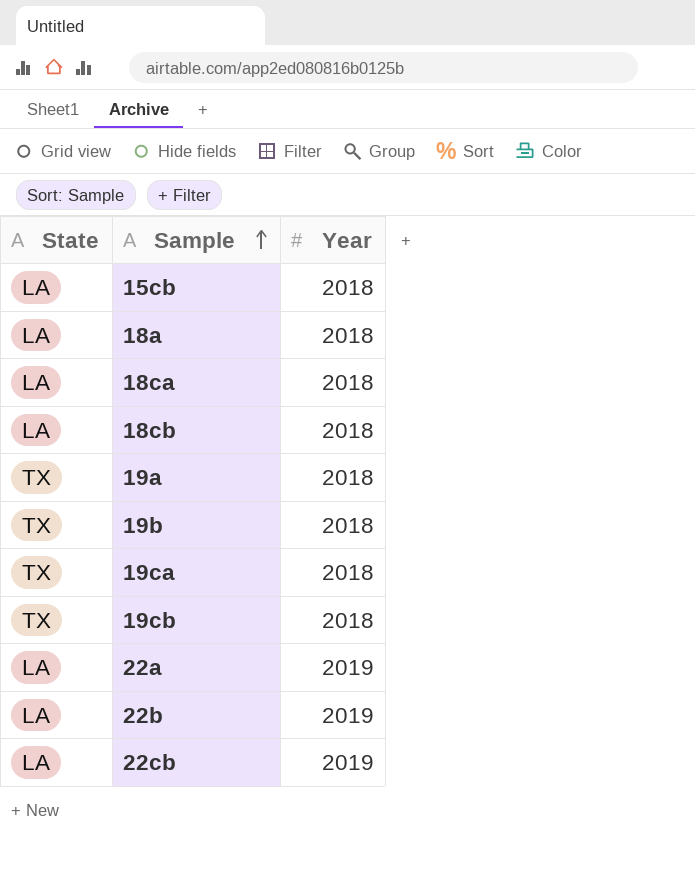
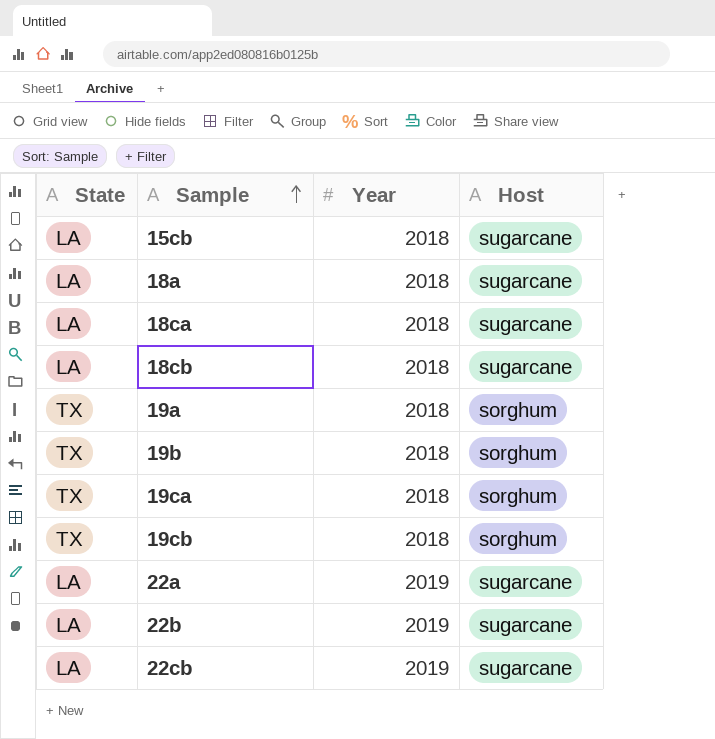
column Host | position: none -> 4

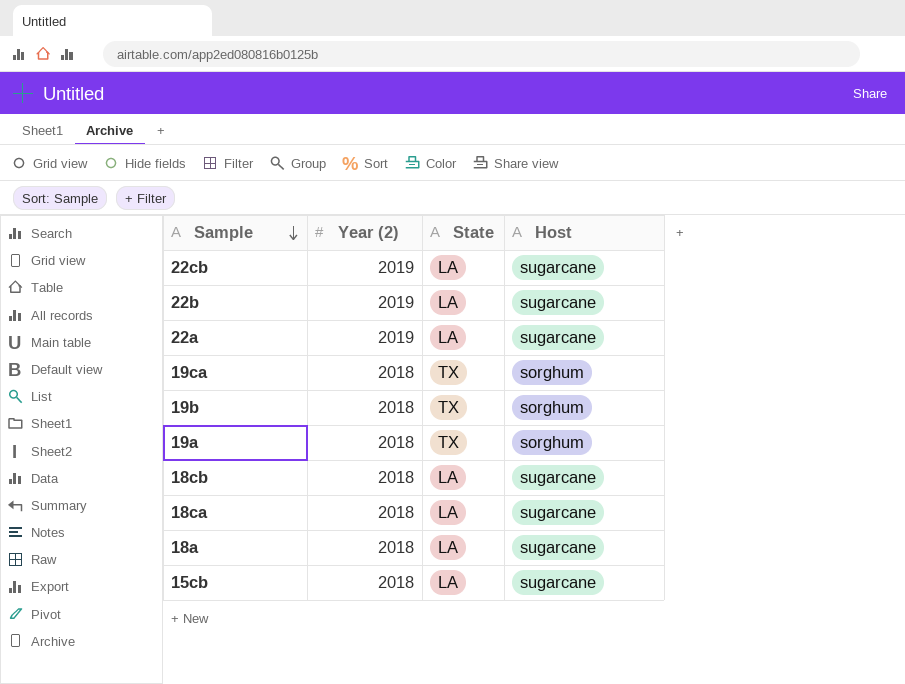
row order: Sample ascending -> Sample descending
column name: Year -> Year (2)
column State | position: 1 -> 3
row 19cb: TX | 2018 | sorghum -> none

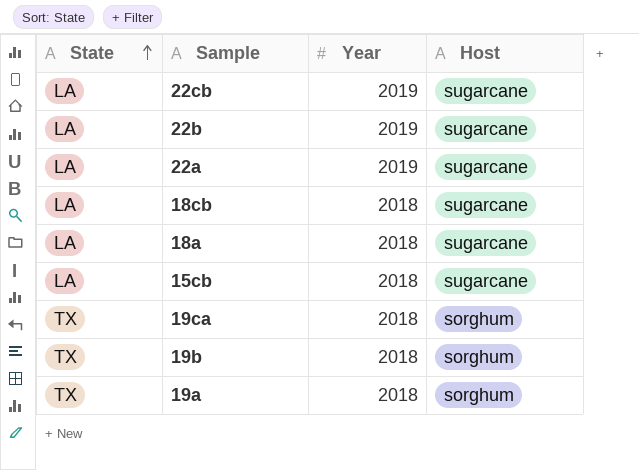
row order: Sample descending -> State ascending
column State | position: 3 -> 1
column name: Year (2) -> Year
row 18ca: 2018 | LA | sugarcane -> none

